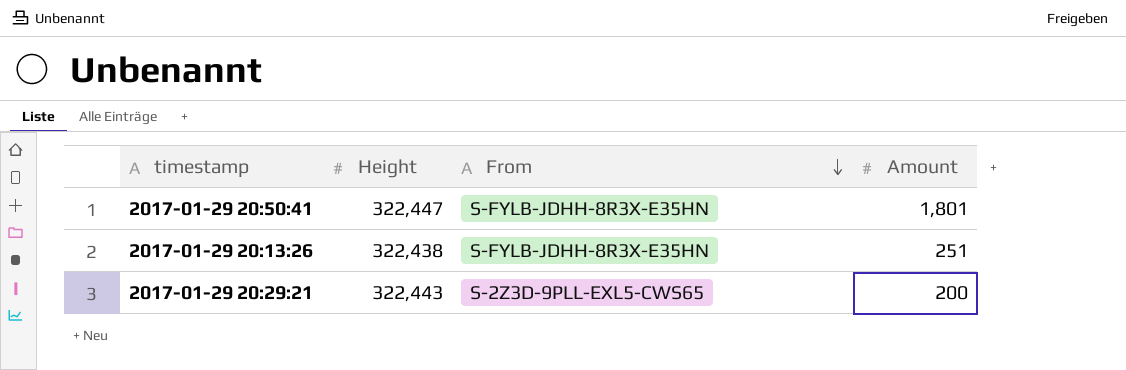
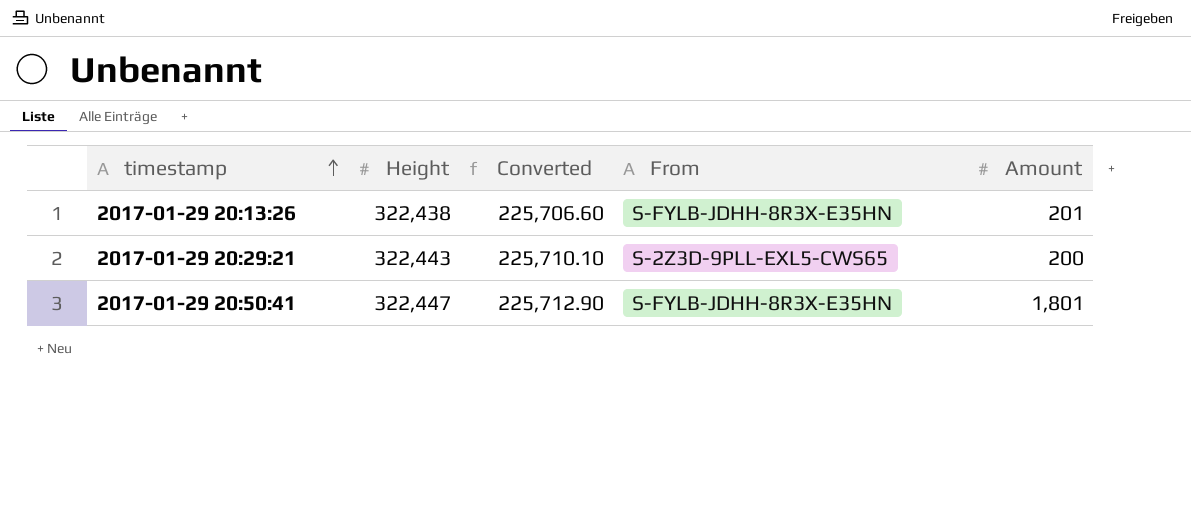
row order: From descending -> timestamp ascending
column Converted | formula: none -> [Height] * 0.7
2017-01-29 20:13:26 | Amount: 251 -> 201

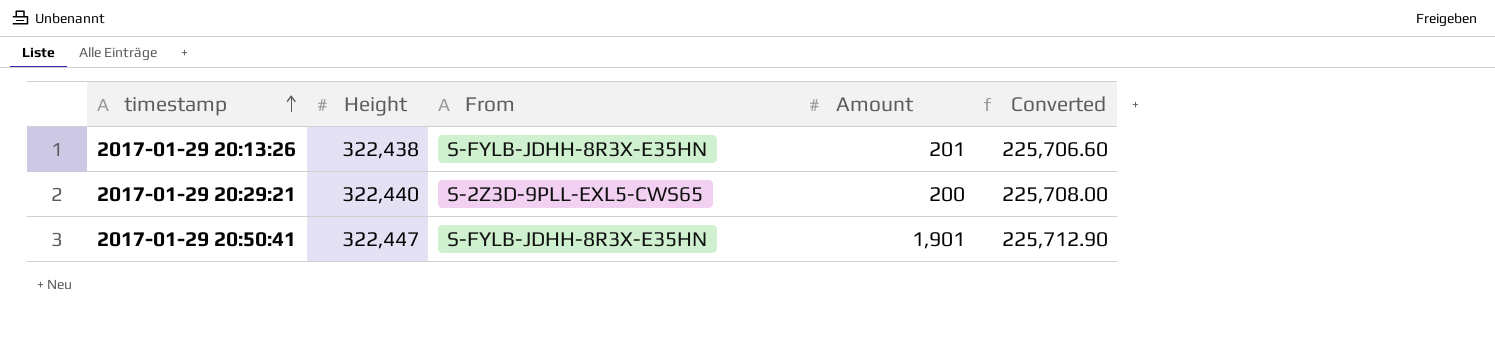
column Converted | position: 3 -> 5
2017-01-29 20:29:21 | Height: 322,443 -> 322,440
2017-01-29 20:29:21 | Converted: 225,710.10 -> 225,708.00
2017-01-29 20:50:41 | Amount: 1,801 -> 1,901

